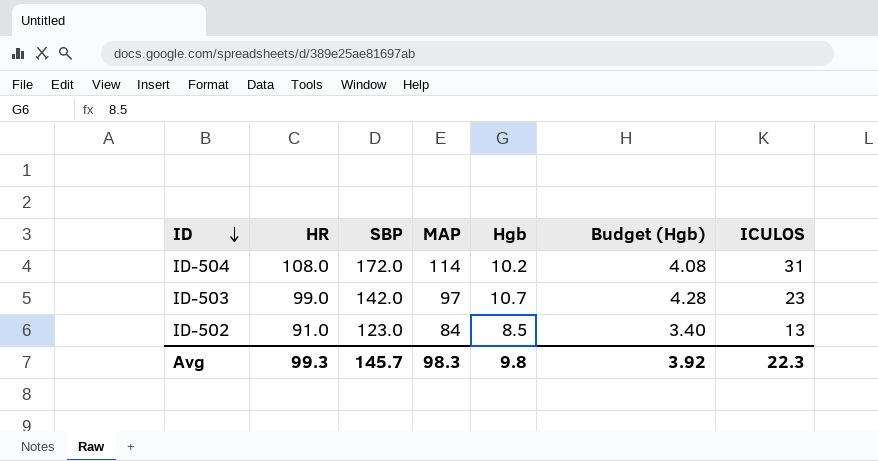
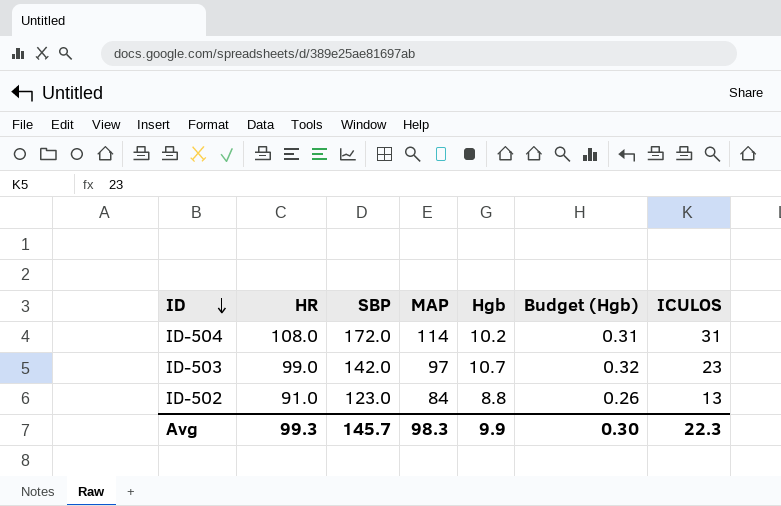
column Budget (Hgb) | formula: [Hgb] * 0.4 -> [Hgb] * 0.03
ID-502 | Hgb: 8.5 -> 8.8
Avg | Hgb: 9.8 -> 9.9
Avg | Budget (Hgb): 3.92 -> 0.30

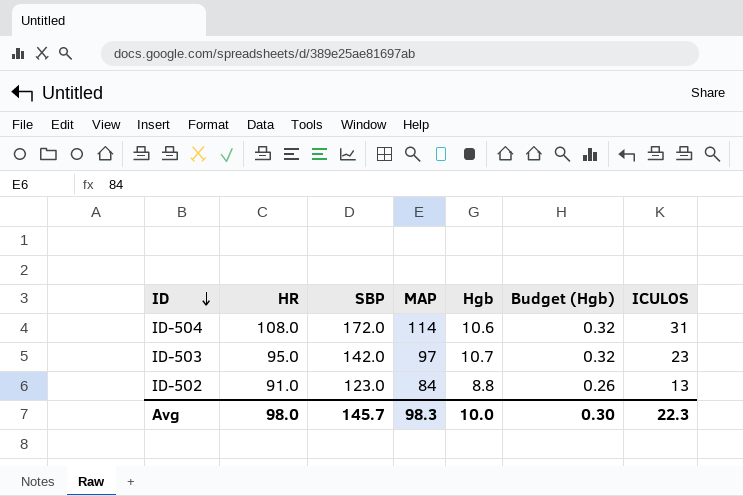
ID-504 | Hgb: 10.2 -> 10.6
ID-504 | Budget (Hgb): 0.31 -> 0.32
ID-503 | HR: 99.0 -> 95.0
Avg | HR: 99.3 -> 98.0
Avg | Hgb: 9.9 -> 10.0

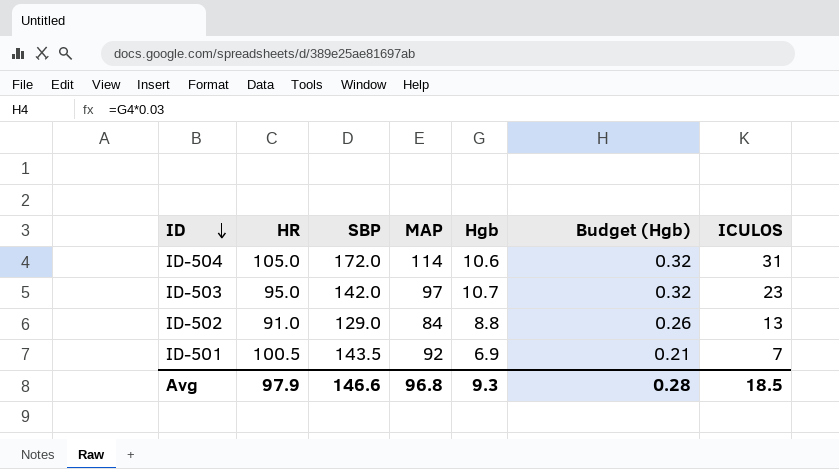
ID-504 | HR: 108.0 -> 105.0
ID-502 | SBP: 123.0 -> 129.0
row ID-501: none -> 100.5 | 143.5 | 92 | 6.9 | 0.21 | 7
Avg | HR: 98.0 -> 97.9
Avg | SBP: 145.7 -> 146.6
Avg | MAP: 98.3 -> 96.8
Avg | Hgb: 10.0 -> 9.3
Avg | Budget (Hgb): 0.30 -> 0.28
Avg | ICULOS: 22.3 -> 18.5

